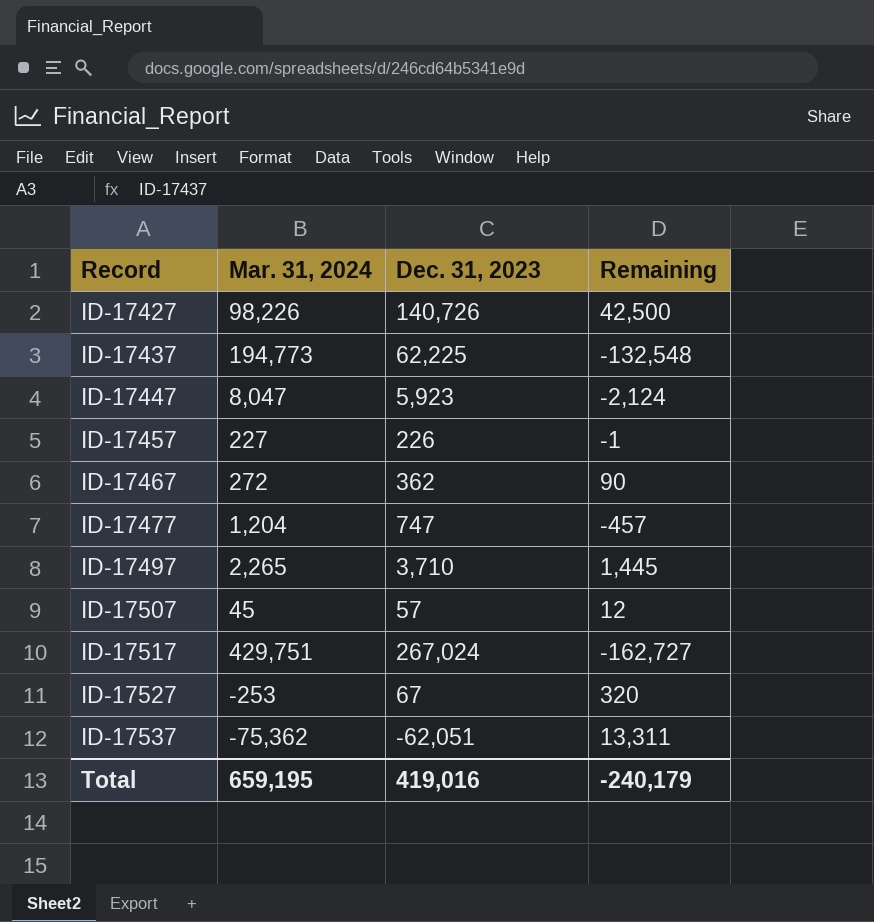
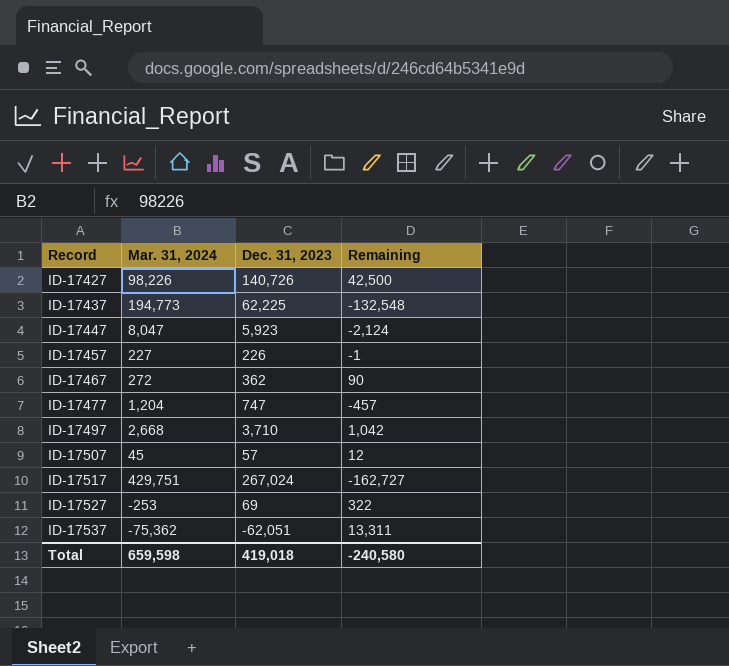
ID-17497 | Mar. 31, 2024: 2,265 -> 2,668
ID-17497 | Remaining: 1,445 -> 1,042
ID-17527 | Dec. 31, 2023: 67 -> 69
ID-17527 | Remaining: 320 -> 322
Total | Mar. 31, 2024: 659,195 -> 659,598
Total | Dec. 31, 2023: 419,016 -> 419,018
Total | Remaining: -240,179 -> -240,580

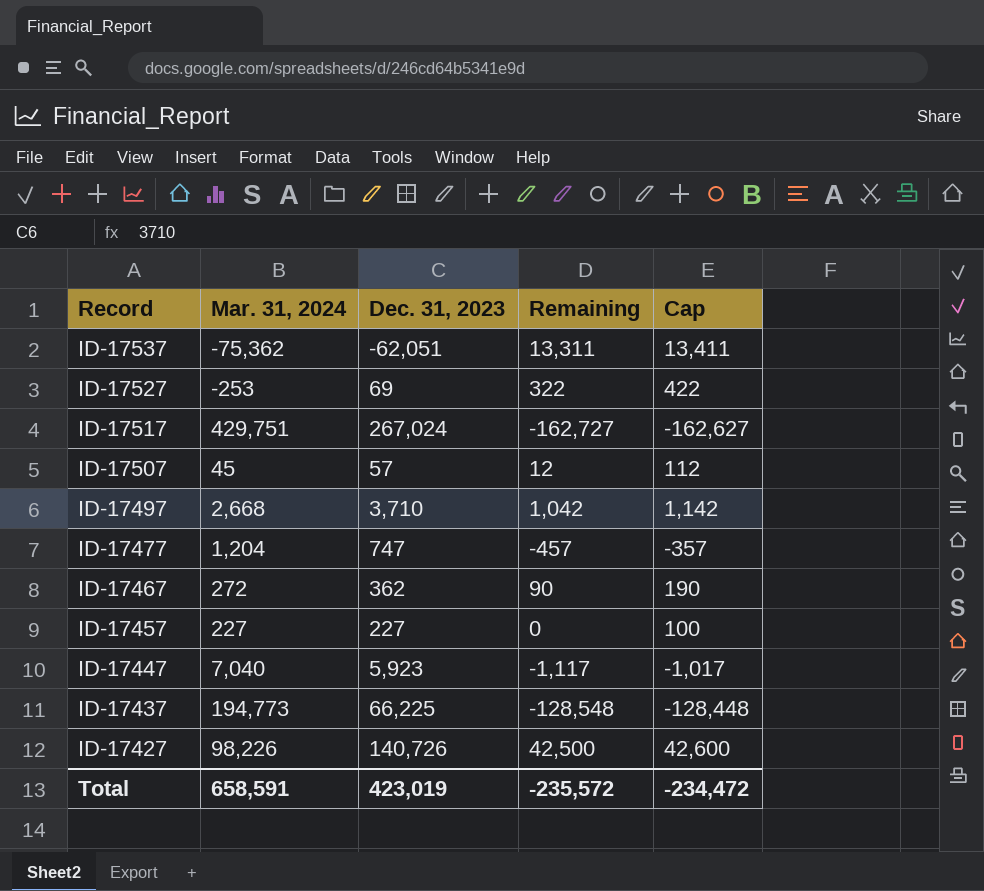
row order: Record ascending -> Record descending
column Cap | formula: none -> [Remaining] + 100
ID-17457 | Dec. 31, 2023: 226 -> 227
ID-17457 | Remaining: -1 -> 0
ID-17447 | Mar. 31, 2024: 8,047 -> 7,040
ID-17447 | Remaining: -2,124 -> -1,117
ID-17437 | Dec. 31, 2023: 62,225 -> 66,225
ID-17437 | Remaining: -132,548 -> -128,548
Total | Mar. 31, 2024: 659,598 -> 658,591
Total | Dec. 31, 2023: 419,018 -> 423,019
Total | Remaining: -240,580 -> -235,572

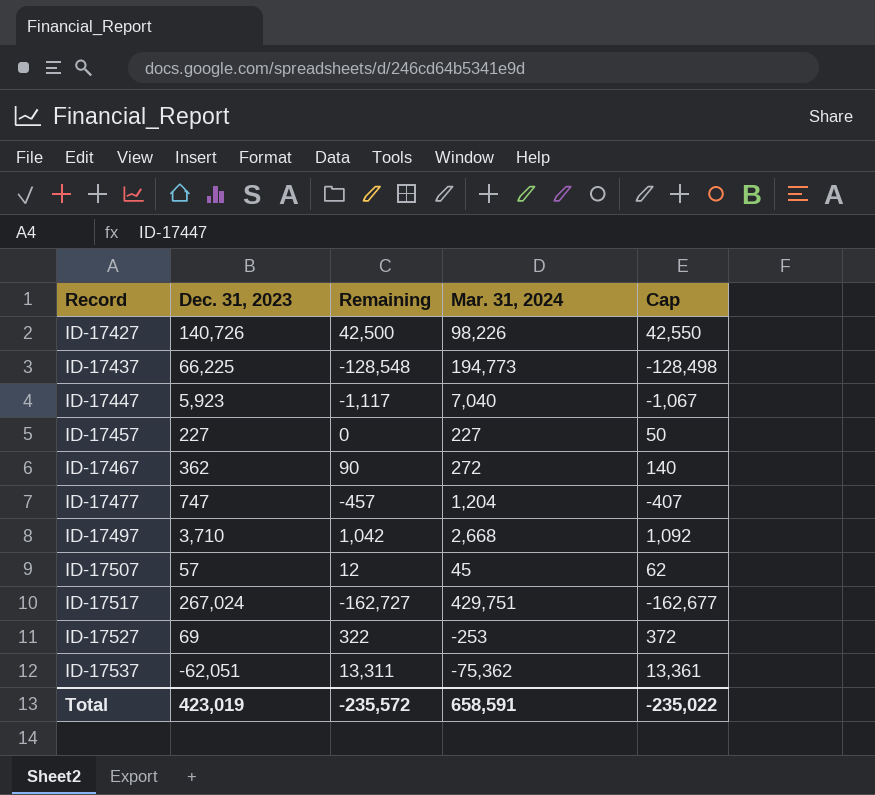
row order: Record descending -> Record ascending
column Mar. 31, 2024 | position: 2 -> 4
column Cap | formula: [Remaining] + 100 -> [Remaining] + 50
Total | Cap: -234,472 -> -235,022

